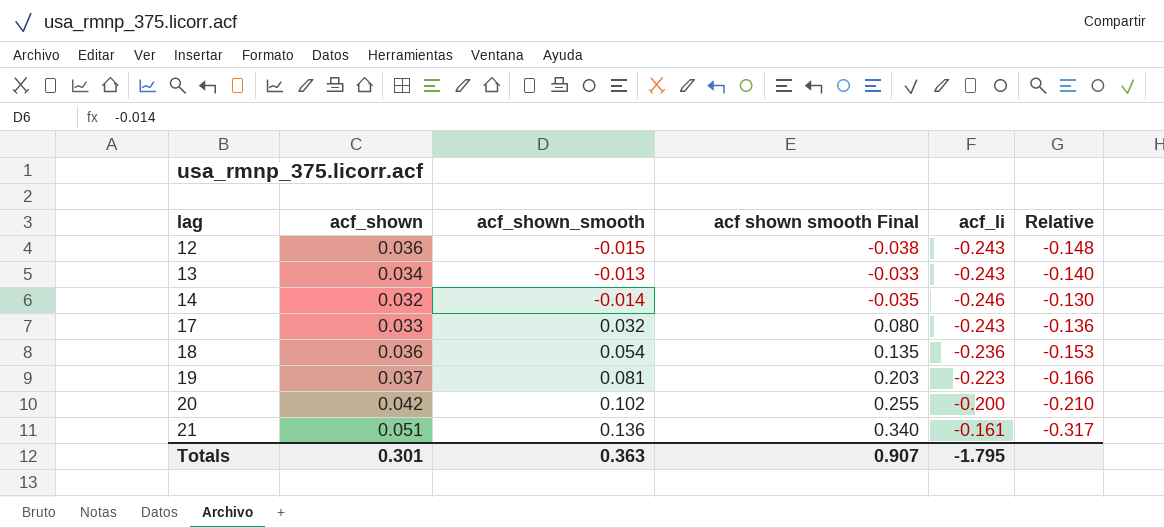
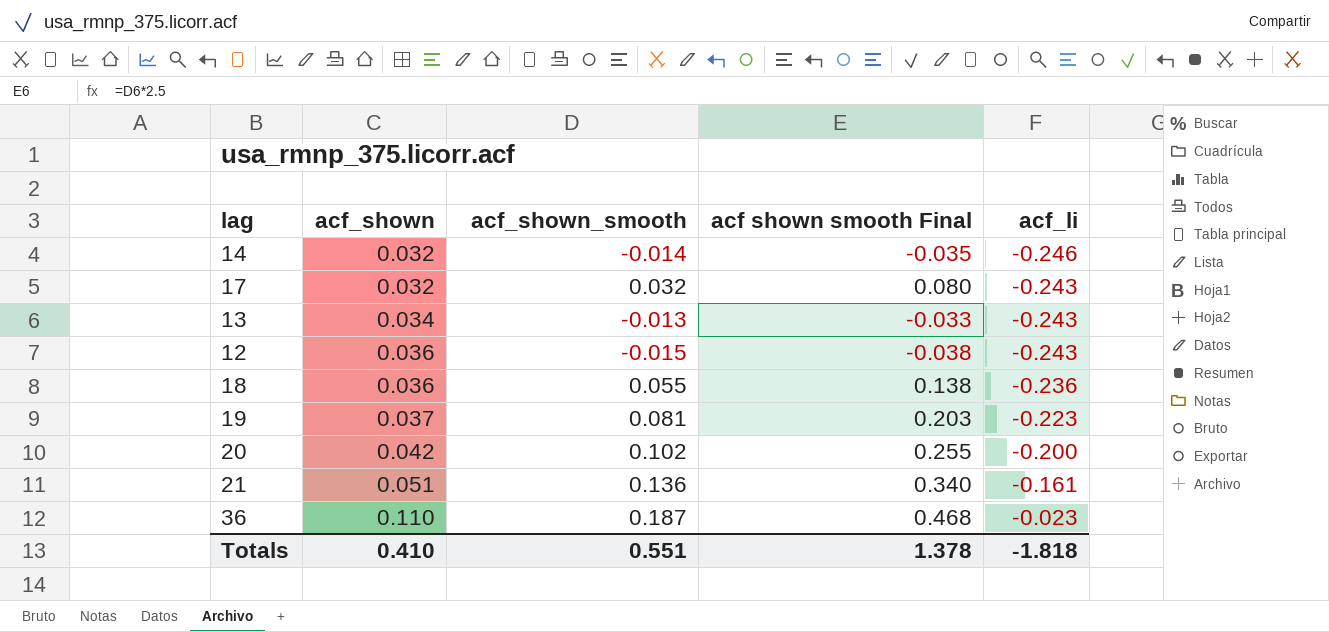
row order: lag ascending -> acf_shown ascending
column Relative | formula: [acf_shown] / [acf_li] -> none
17 | acf_shown: 0.033 -> 0.032
18 | acf_shown_smooth: 0.054 -> 0.055
18 | acf shown smooth Final: 0.135 -> 0.138
row 36: none -> 0.110 | 0.187 | 0.468 | -0.023
Totals | acf_shown: 0.301 -> 0.410
Totals | acf_shown_smooth: 0.363 -> 0.551
Totals | acf shown smooth Final: 0.907 -> 1.378
Totals | acf_li: -1.795 -> -1.818

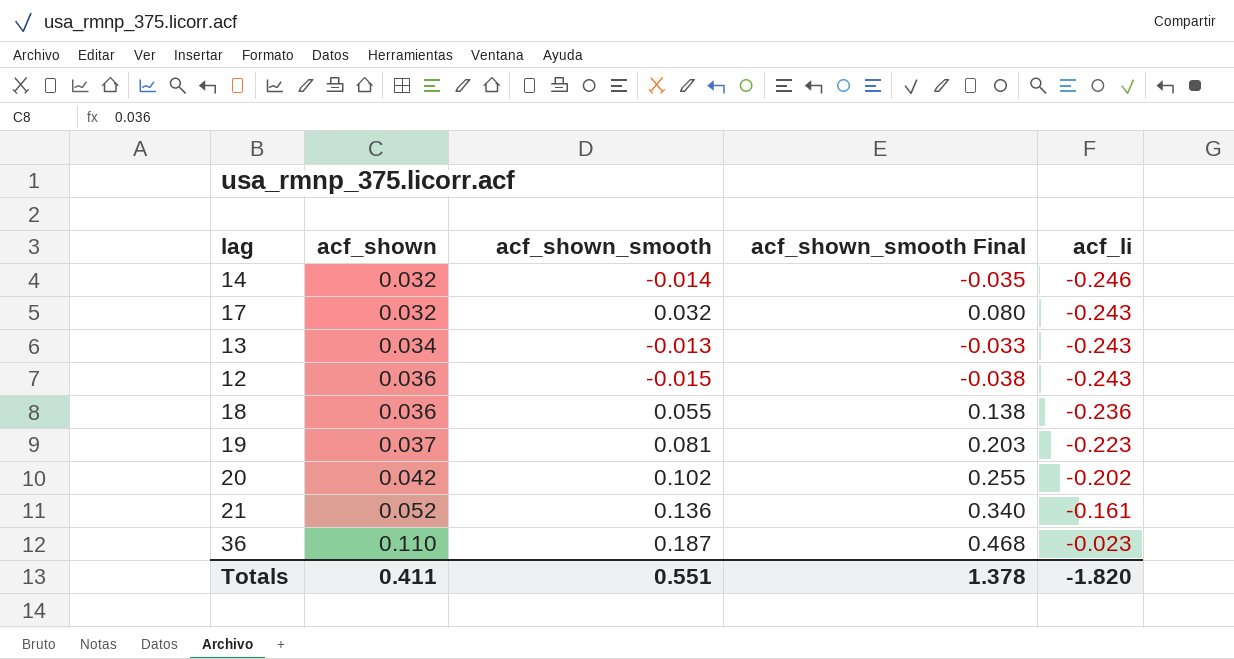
column name: acf shown smooth Final -> acf_shown_smooth Final
20 | acf_li: -0.200 -> -0.202
21 | acf_shown: 0.051 -> 0.052
Totals | acf_shown: 0.410 -> 0.411
Totals | acf_li: -1.818 -> -1.820

